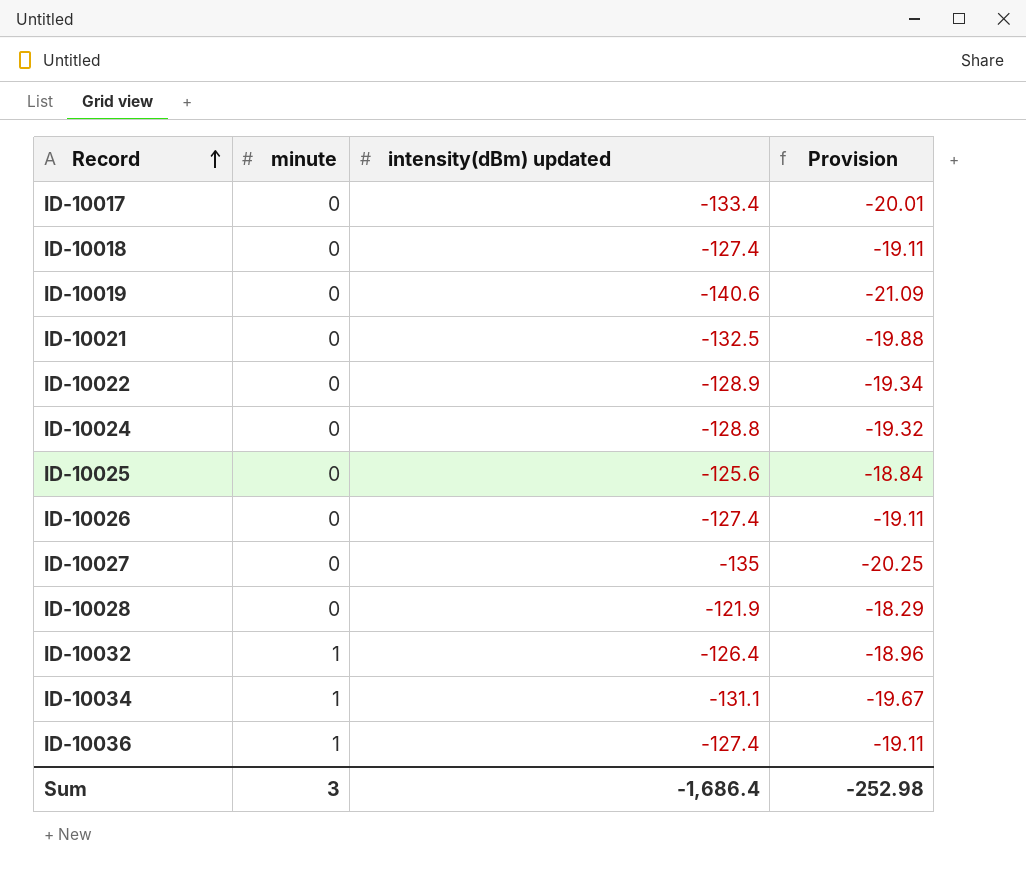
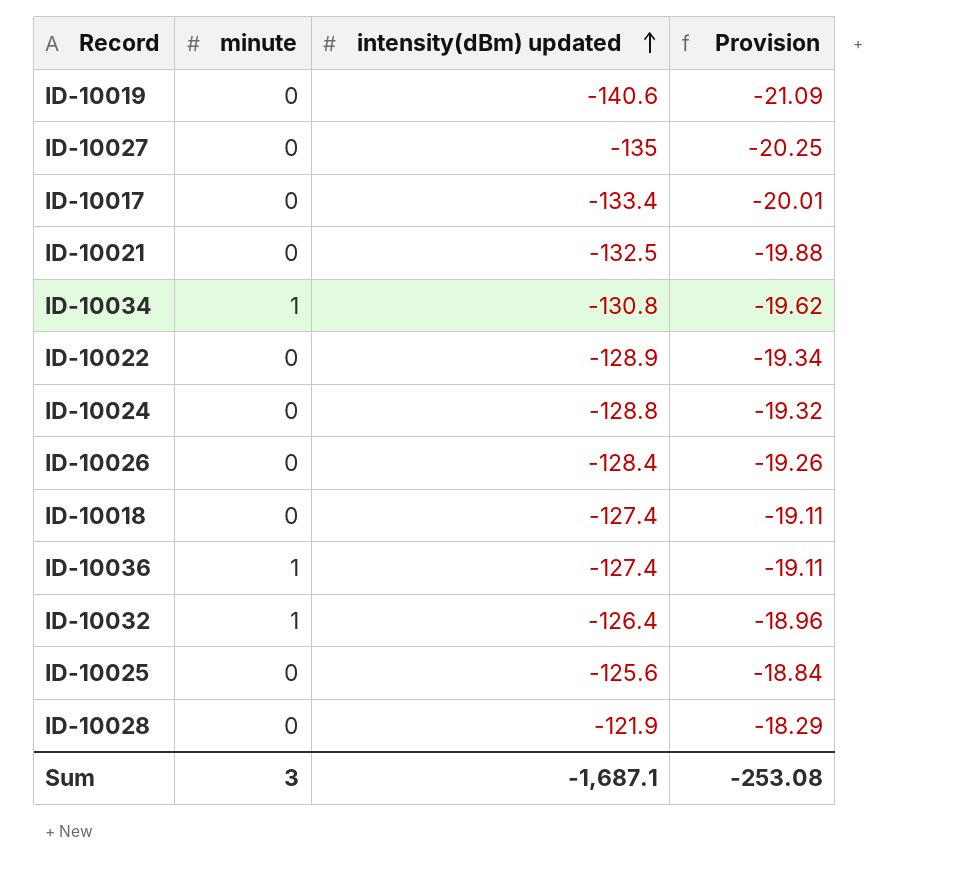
row order: Record ascending -> intensity(dBm) updated ascending
ID-10034 | intensity(dBm) updated: -131.1 -> -130.8
ID-10034 | Provision: -19.67 -> -19.62
ID-10026 | intensity(dBm) updated: -127.4 -> -128.4
ID-10026 | Provision: -19.11 -> -19.26
Sum | intensity(dBm) updated: -1,686.4 -> -1,687.1
Sum | Provision: -252.98 -> -253.08

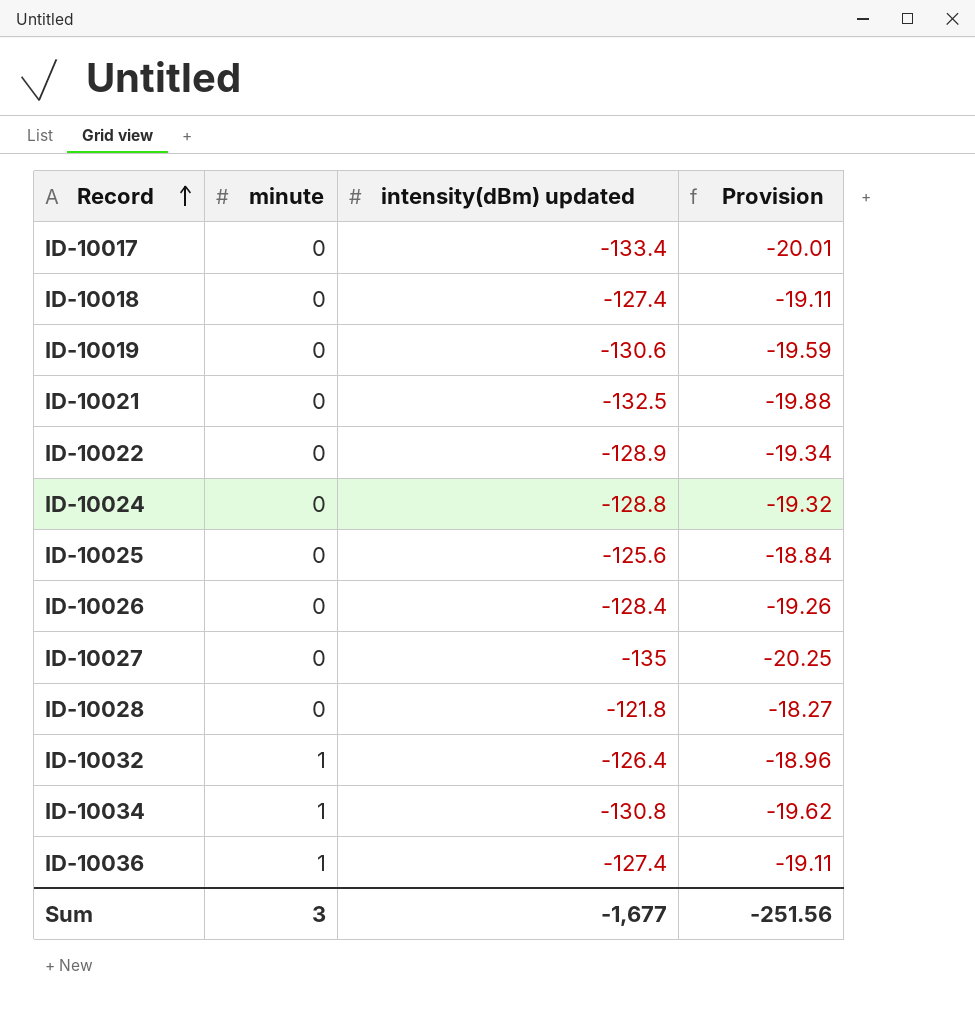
row order: intensity(dBm) updated ascending -> Record ascending
ID-10019 | intensity(dBm) updated: -140.6 -> -130.6
ID-10019 | Provision: -21.09 -> -19.59
ID-10028 | intensity(dBm) updated: -121.9 -> -121.8
ID-10028 | Provision: -18.29 -> -18.27
Sum | intensity(dBm) updated: -1,687.1 -> -1,677
Sum | Provision: -253.08 -> -251.56

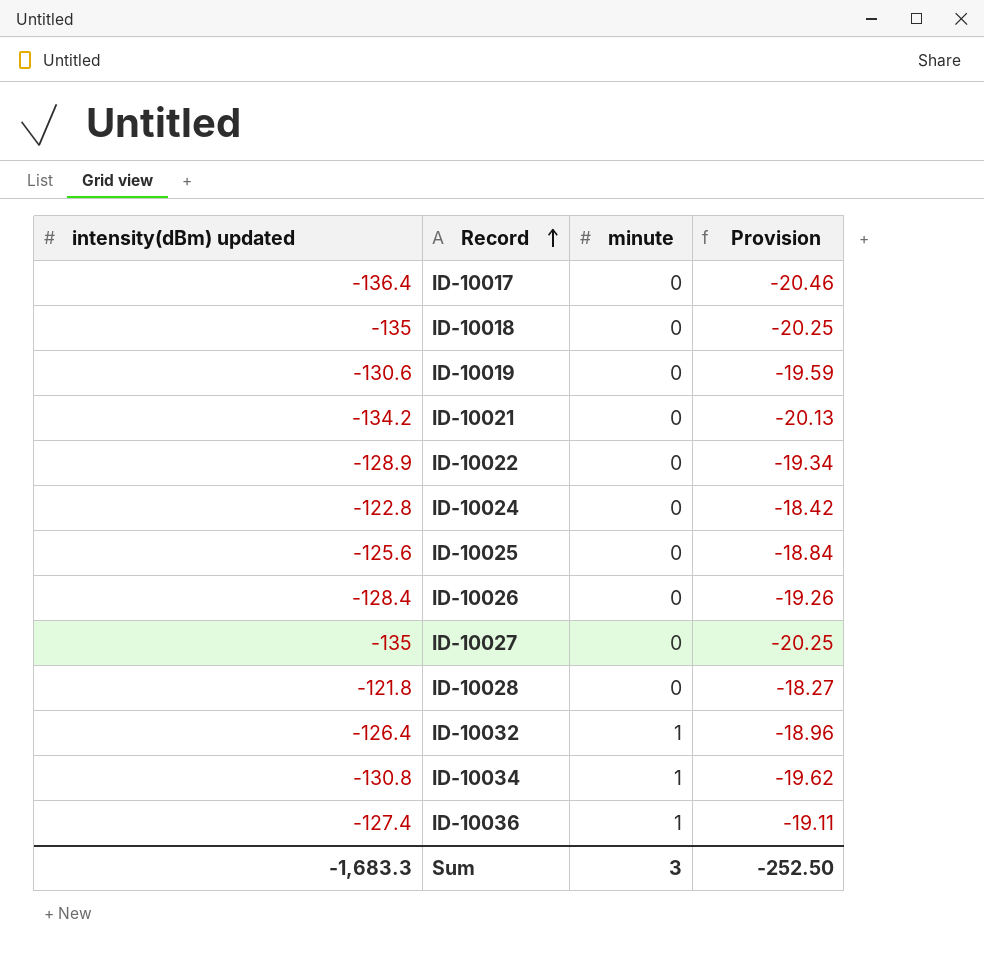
column intensity(dBm) updated | position: 3 -> 1
ID-10017 | intensity(dBm) updated: -133.4 -> -136.4
ID-10017 | Provision: -20.01 -> -20.46
ID-10018 | intensity(dBm) updated: -127.4 -> -135
ID-10018 | Provision: -19.11 -> -20.25
ID-10021 | intensity(dBm) updated: -132.5 -> -134.2
ID-10021 | Provision: -19.88 -> -20.13
ID-10024 | intensity(dBm) updated: -128.8 -> -122.8
ID-10024 | Provision: -19.32 -> -18.42
Sum | intensity(dBm) updated: -1,677 -> -1,683.3
Sum | Provision: -251.56 -> -252.50

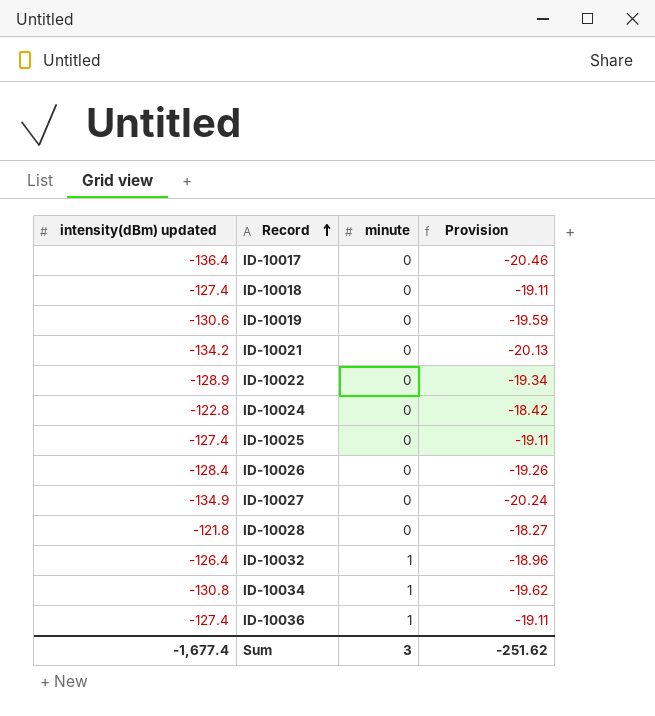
ID-10018 | intensity(dBm) updated: -135 -> -127.4
ID-10018 | Provision: -20.25 -> -19.11
ID-10025 | intensity(dBm) updated: -125.6 -> -127.4
ID-10025 | Provision: -18.84 -> -19.11
ID-10027 | intensity(dBm) updated: -135 -> -134.9
ID-10027 | Provision: -20.25 -> -20.24
Sum | intensity(dBm) updated: -1,683.3 -> -1,677.4
Sum | Provision: -252.50 -> -251.62

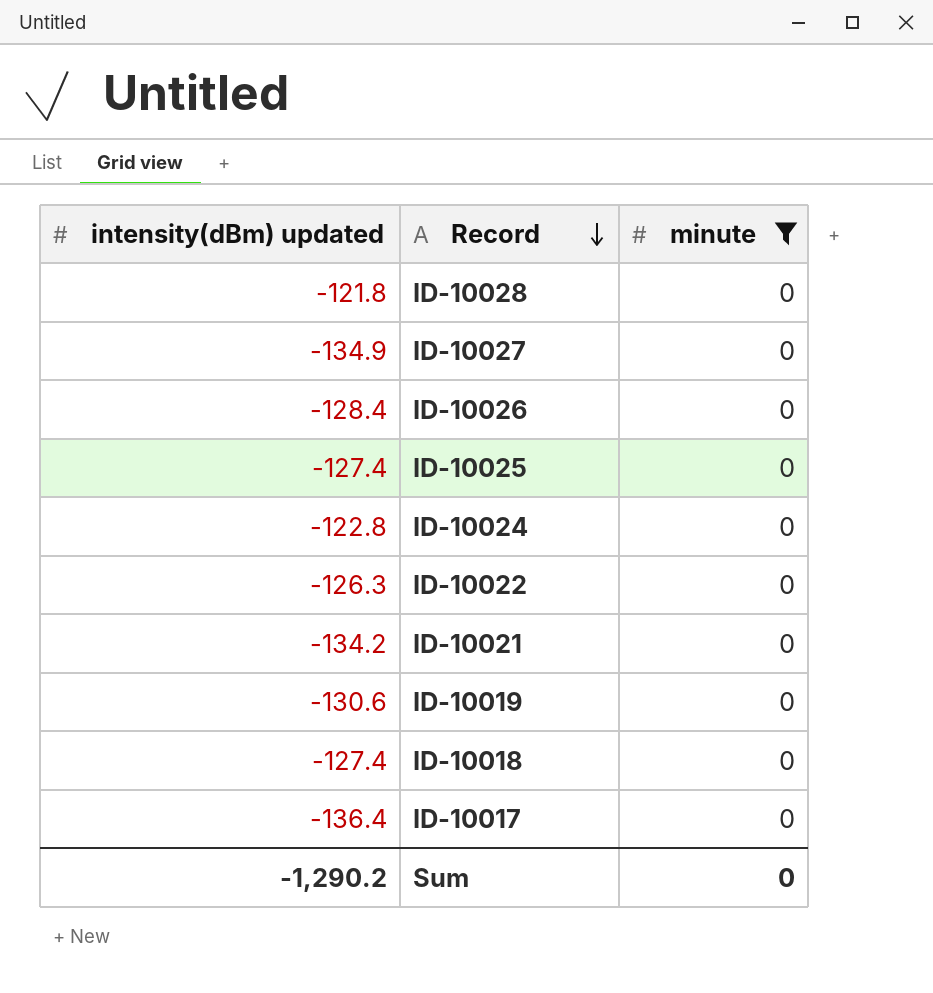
filter: none -> minute = 0
row order: Record ascending -> Record descending
column Provision | formula: [intensity(dBm) updated] * 0.15 -> none
ID-10022 | intensity(dBm) updated: -128.9 -> -126.3
Sum | intensity(dBm) updated: -1,677.4 -> -1,290.2
Sum | minute: 3 -> 0

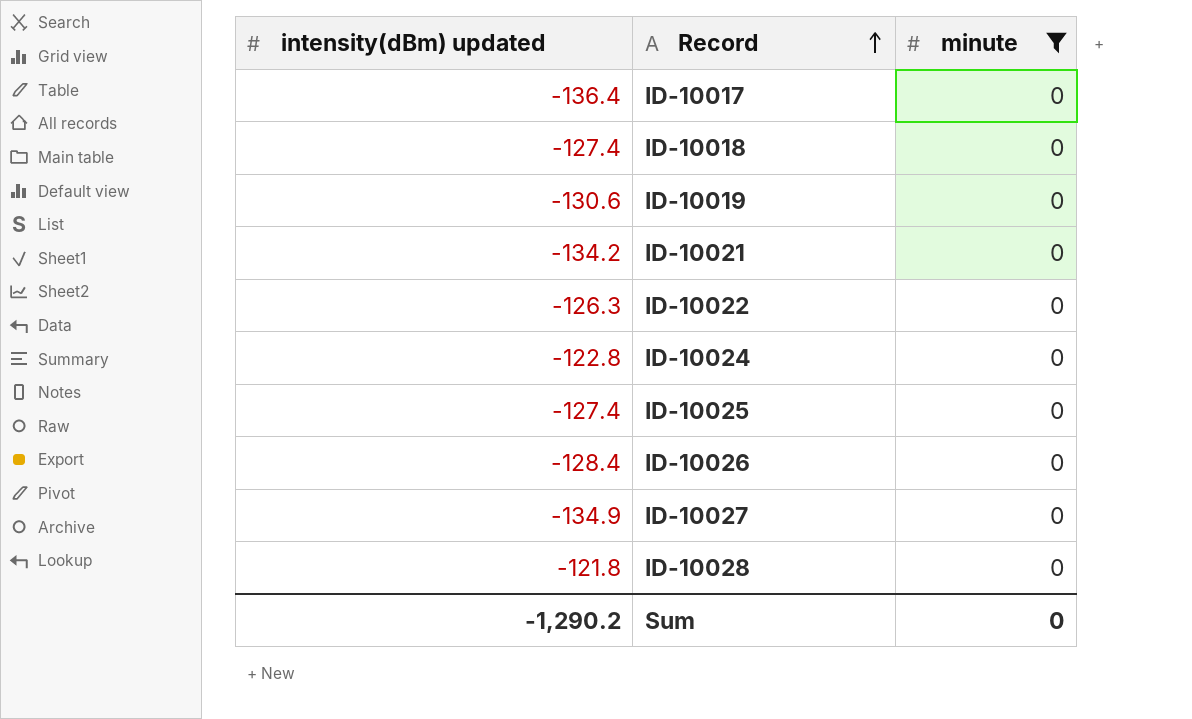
row order: Record descending -> Record ascending

